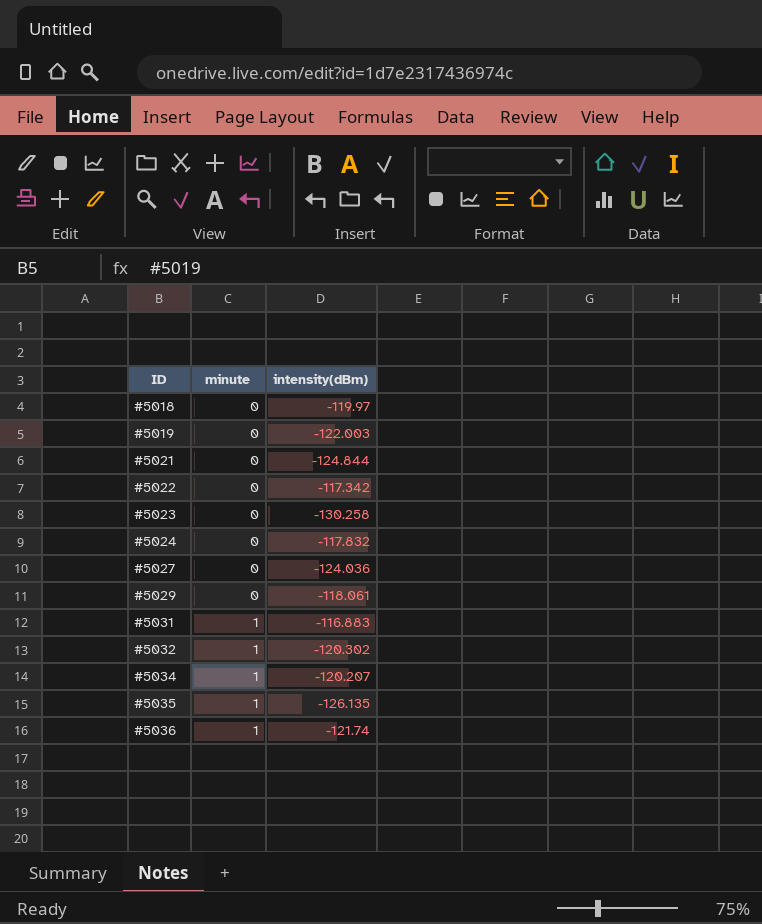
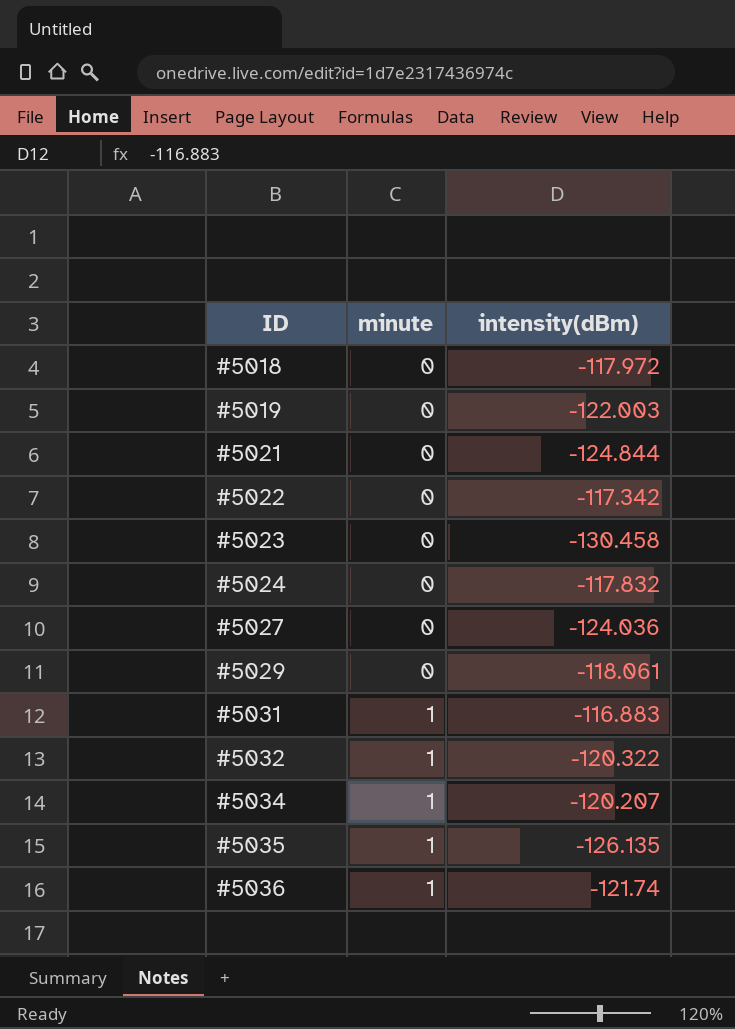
#5018 | intensity(dBm): -119.97 -> -117.972
#5023 | intensity(dBm): -130.258 -> -130.458
#5032 | intensity(dBm): -120.302 -> -120.322

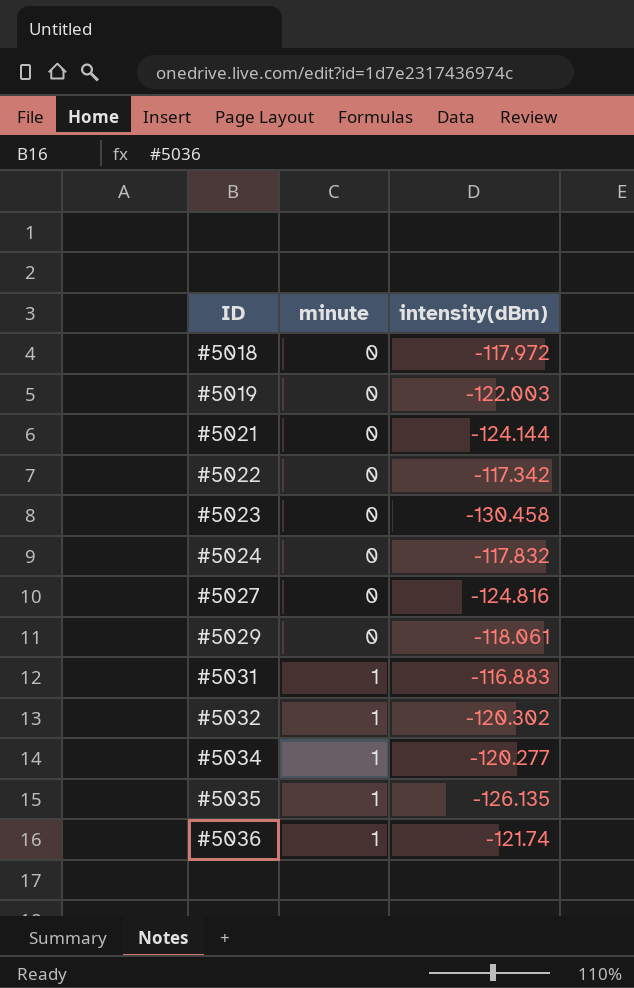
#5021 | intensity(dBm): -124.844 -> -124.144
#5027 | intensity(dBm): -124.036 -> -124.816
#5032 | intensity(dBm): -120.322 -> -120.302
#5034 | intensity(dBm): -120.207 -> -120.277

